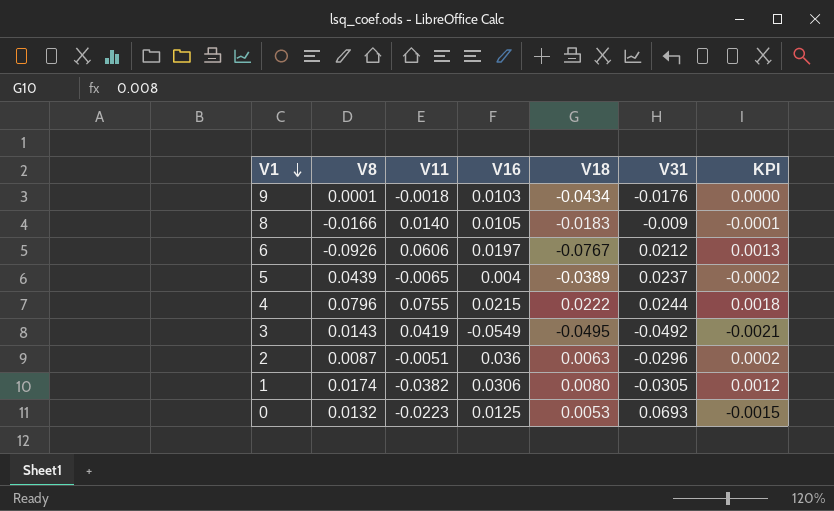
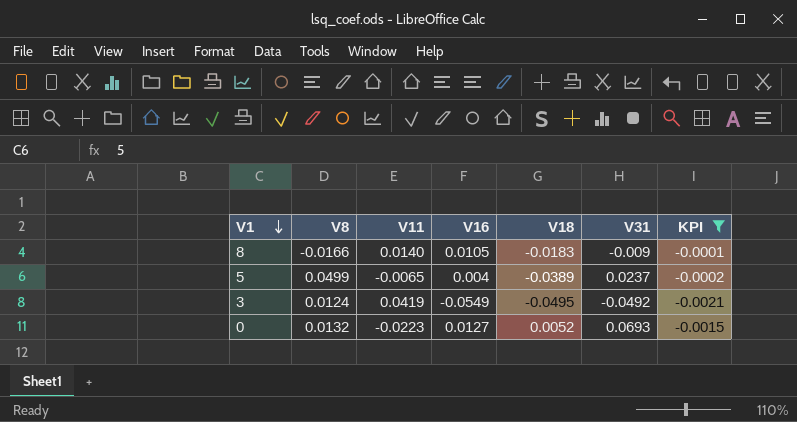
filter: none -> KPI <= -0.0001
5 | V8: 0.0439 -> 0.0499
3 | V8: 0.0143 -> 0.0124
0 | V16: 0.0125 -> 0.0127
0 | V18: 0.0053 -> 0.0052

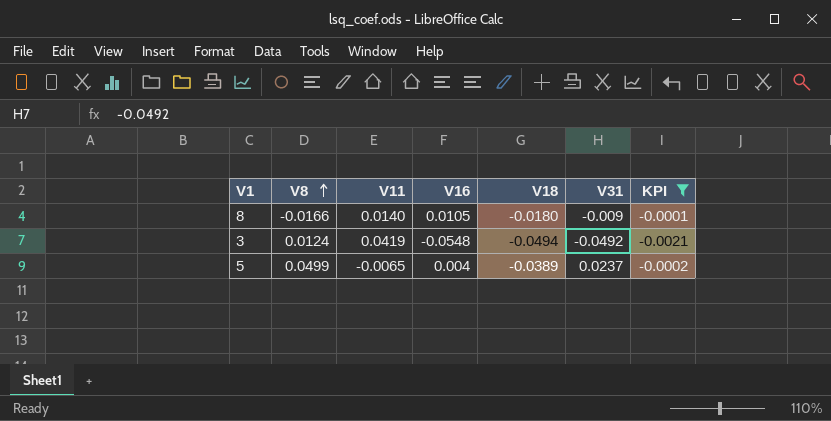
row order: V1 descending -> V8 ascending
row 0: 0.0132 | -0.0223 | 0.0127 | 0.0052 | 0.0693 | -0.0015 -> none
8 | V18: -0.0183 -> -0.0180
3 | V16: -0.0549 -> -0.0548
3 | V18: -0.0495 -> -0.0494

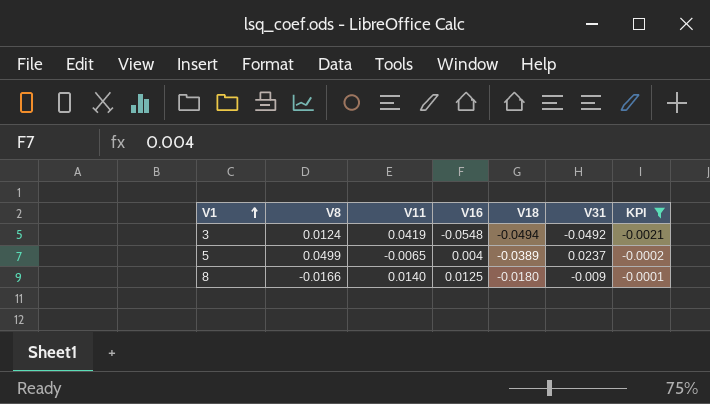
row order: V8 ascending -> V1 ascending
8 | V16: 0.0105 -> 0.0125

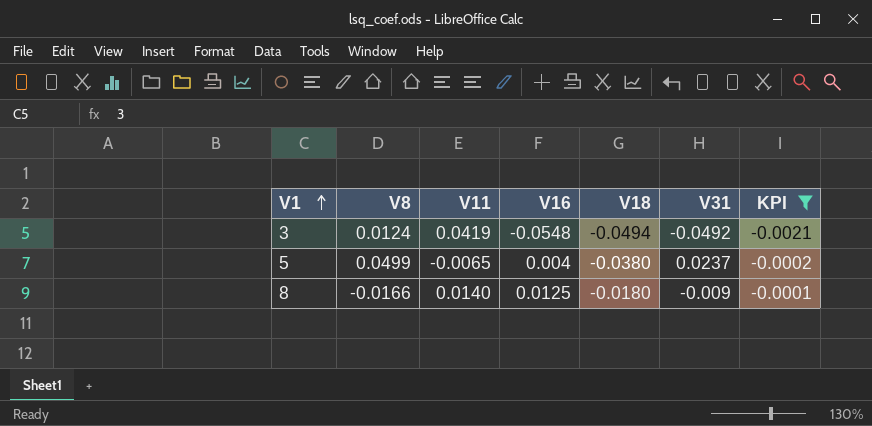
5 | V18: -0.0389 -> -0.0380

